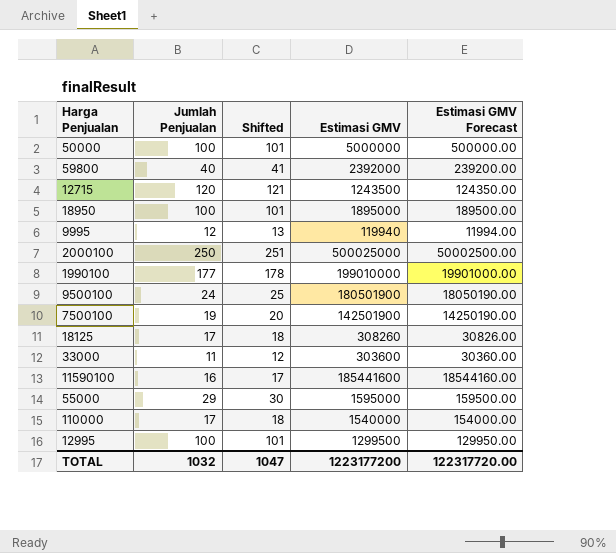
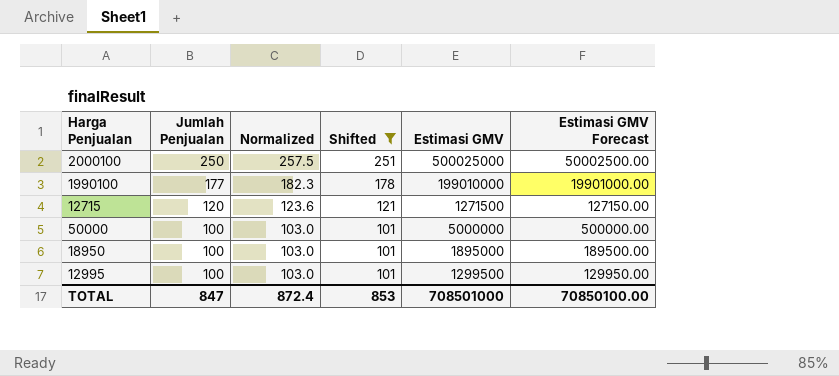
filter: none -> Shifted >= 101
row order: none -> Jumlah Penjualan descending
column Normalized | formula: none -> [Jumlah Penjualan] * 1.03
12715 | Estimasi GMV: 1243500 -> 1271500
12715 | Estimasi GMV Forecast: 124350.00 -> 127150.00
TOTAL | Jumlah Penjualan: 1032 -> 847
TOTAL | Shifted: 1047 -> 853
TOTAL | Estimasi GMV: 1223177200 -> 708501000
TOTAL | Estimasi GMV Forecast: 122317720.00 -> 70850100.00

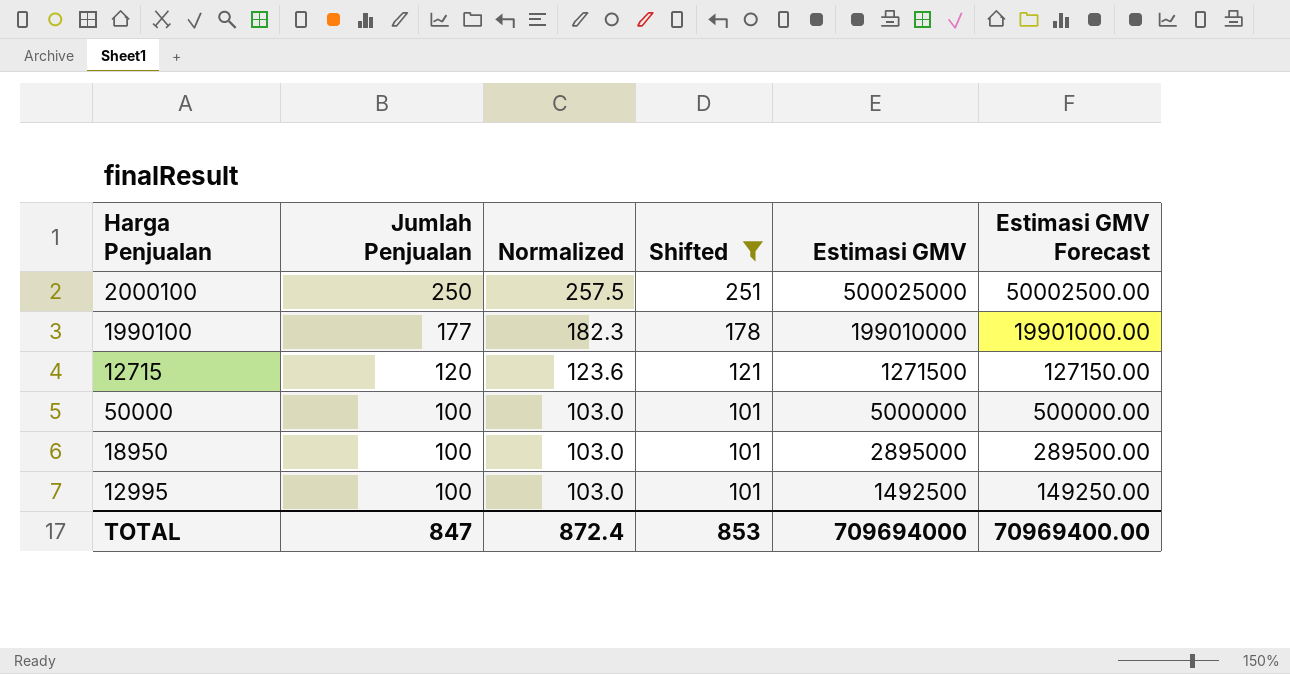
18950 | Estimasi GMV: 1895000 -> 2895000
18950 | Estimasi GMV Forecast: 189500.00 -> 289500.00
12995 | Estimasi GMV: 1299500 -> 1492500
12995 | Estimasi GMV Forecast: 129950.00 -> 149250.00
TOTAL | Estimasi GMV: 708501000 -> 709694000
TOTAL | Estimasi GMV Forecast: 70850100.00 -> 70969400.00

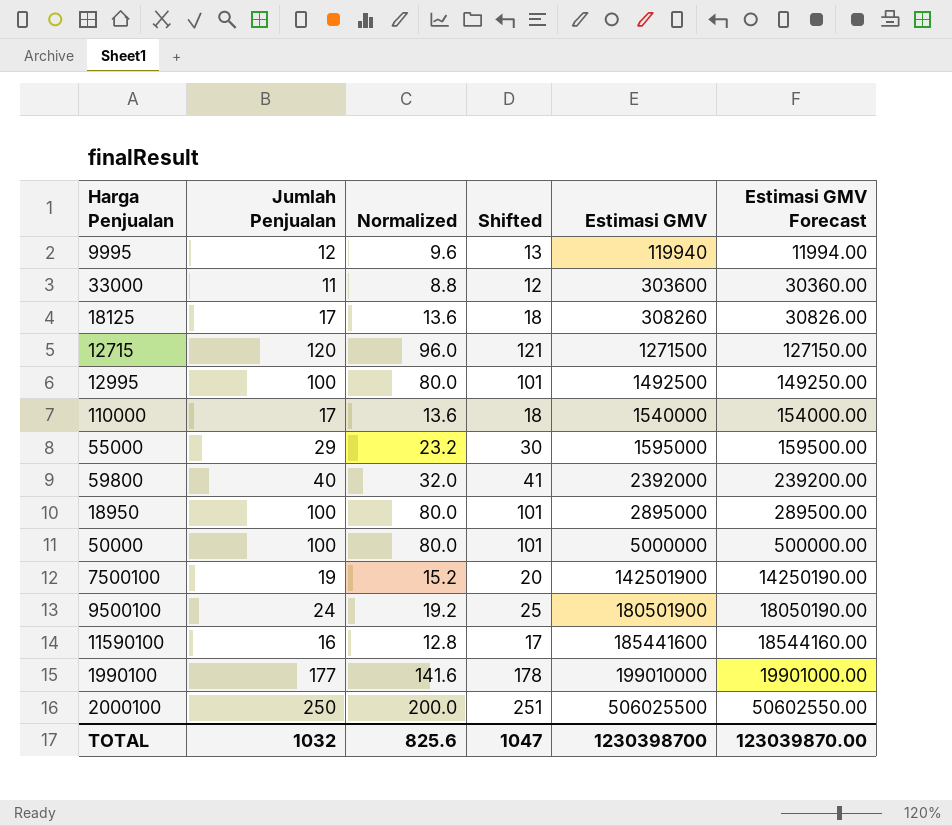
filter: Shifted >= 101 -> none
row order: Jumlah Penjualan descending -> Estimasi GMV ascending
column Normalized | formula: [Jumlah Penjualan] * 1.03 -> [Jumlah Penjualan] * 0.8
2000100 | Estimasi GMV: 500025000 -> 506025500
2000100 | Estimasi GMV Forecast: 50002500.00 -> 50602550.00
TOTAL | Jumlah Penjualan: 847 -> 1032
TOTAL | Normalized: 872.4 -> 825.6
TOTAL | Shifted: 853 -> 1047
TOTAL | Estimasi GMV: 709694000 -> 1230398700
TOTAL | Estimasi GMV Forecast: 70969400.00 -> 123039870.00

